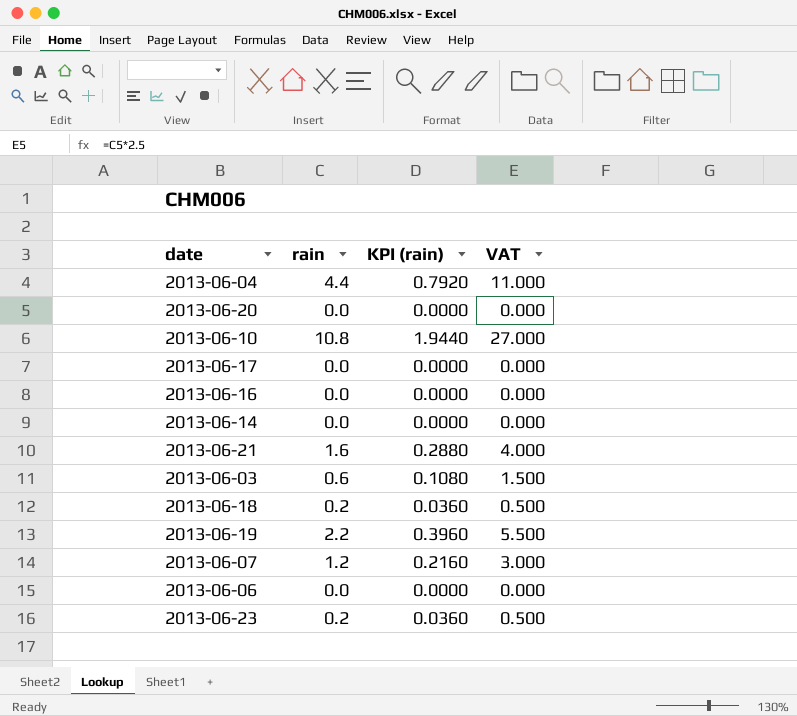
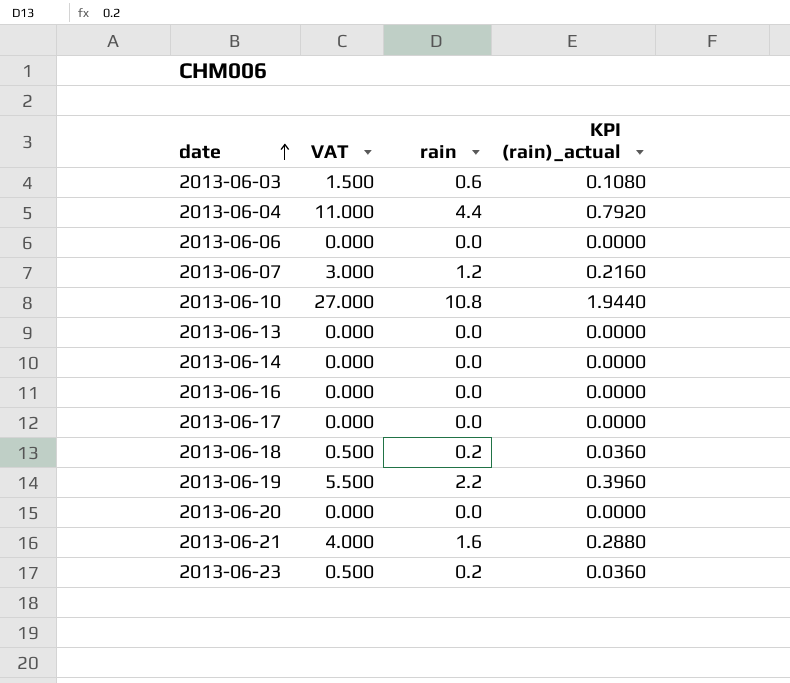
row order: none -> date ascending
column VAT | position: 4 -> 2
column name: KPI (rain) -> KPI (rain)_actual
row 2013-06-13: none -> 0.000 | 0.0 | 0.0000

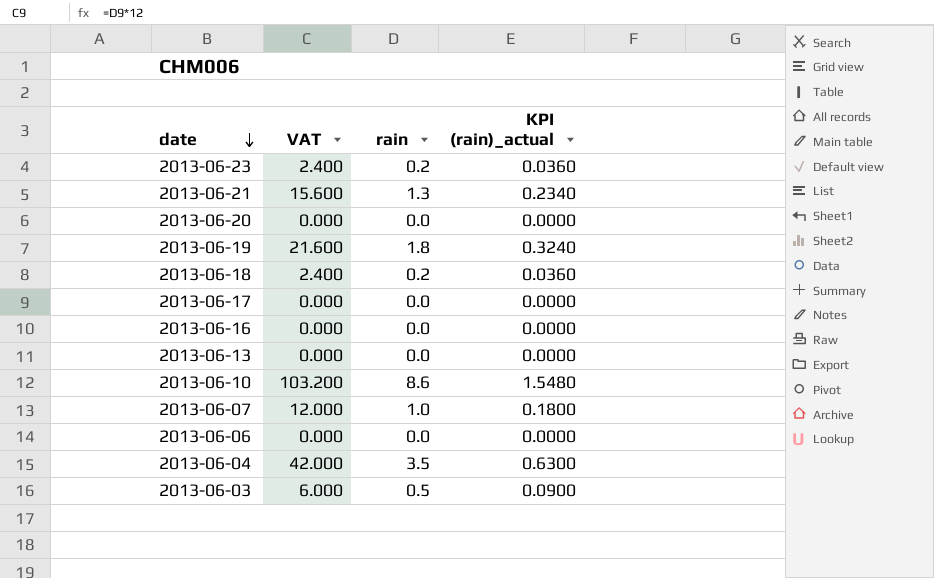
row order: date ascending -> date descending
column VAT | formula: [rain] * 2.5 -> [rain] * 12
row 2013-06-14: 0.000 | 0.0 | 0.0000 -> none
2013-06-21 | rain: 1.6 -> 1.3
2013-06-21 | KPI (rain)_actual: 0.2880 -> 0.2340
2013-06-19 | rain: 2.2 -> 1.8
2013-06-19 | KPI (rain)_actual: 0.3960 -> 0.3240
2013-06-10 | rain: 10.8 -> 8.6
2013-06-10 | KPI (rain)_actual: 1.9440 -> 1.5480
2013-06-07 | rain: 1.2 -> 1.0
2013-06-07 | KPI (rain)_actual: 0.2160 -> 0.1800
2013-06-04 | rain: 4.4 -> 3.5
2013-06-04 | KPI (rain)_actual: 0.7920 -> 0.6300
2013-06-03 | rain: 0.6 -> 0.5
2013-06-03 | KPI (rain)_actual: 0.1080 -> 0.0900

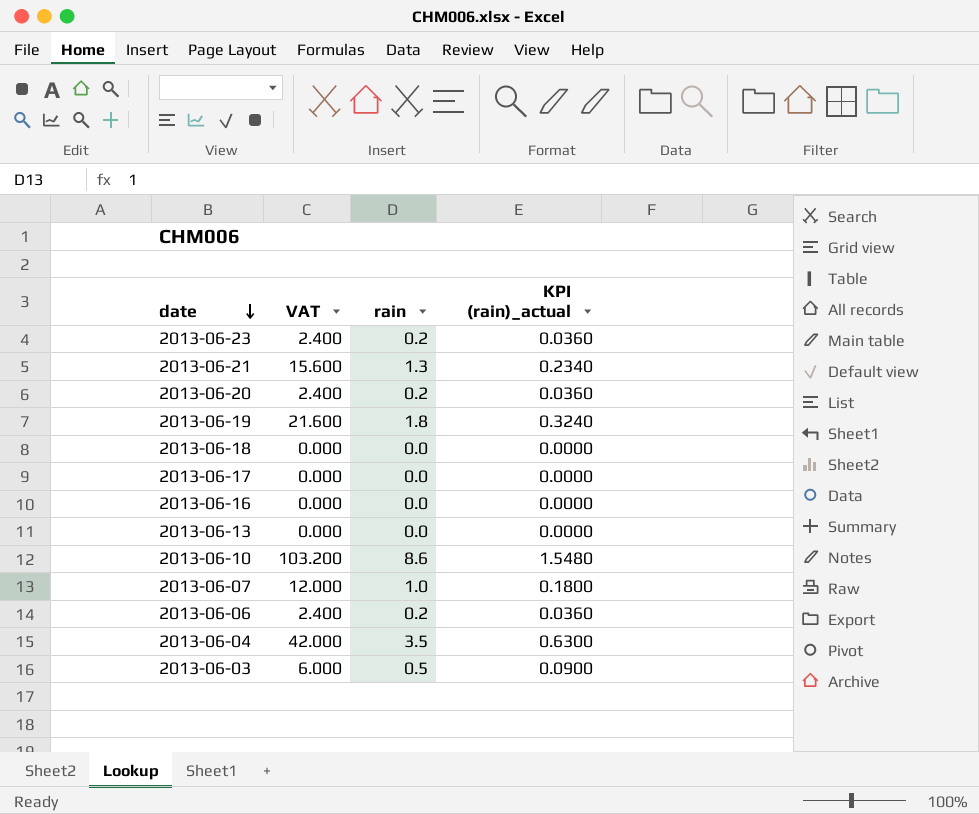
2013-06-20 | VAT: 0.000 -> 2.400
2013-06-20 | rain: 0.0 -> 0.2
2013-06-20 | KPI (rain)_actual: 0.0000 -> 0.0360
2013-06-18 | VAT: 2.400 -> 0.000
2013-06-18 | rain: 0.2 -> 0.0
2013-06-18 | KPI (rain)_actual: 0.0360 -> 0.0000
2013-06-06 | VAT: 0.000 -> 2.400
2013-06-06 | rain: 0.0 -> 0.2
2013-06-06 | KPI (rain)_actual: 0.0000 -> 0.0360

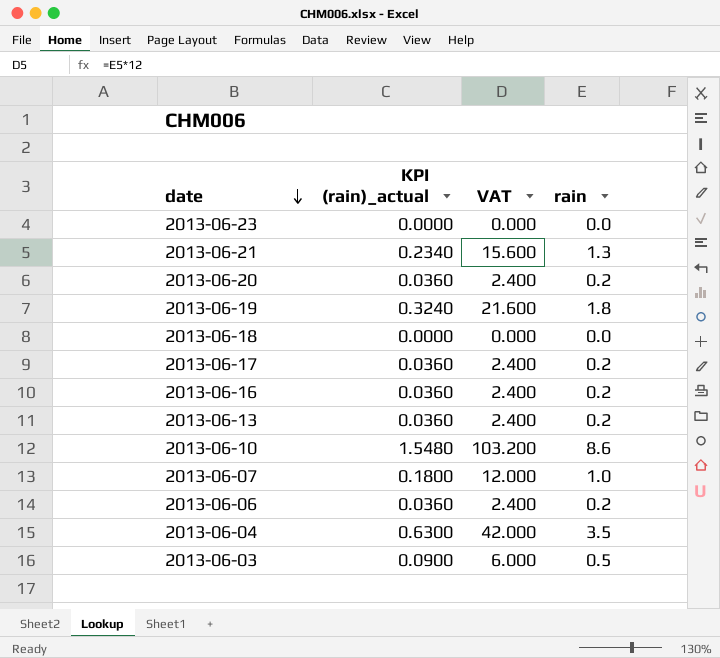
column KPI (rain)_actual | position: 4 -> 2
2013-06-23 | KPI (rain)_actual: 0.0360 -> 0.0000
2013-06-23 | VAT: 2.400 -> 0.000
2013-06-23 | rain: 0.2 -> 0.0
2013-06-17 | KPI (rain)_actual: 0.0000 -> 0.0360
2013-06-17 | VAT: 0.000 -> 2.400
2013-06-17 | rain: 0.0 -> 0.2
2013-06-16 | KPI (rain)_actual: 0.0000 -> 0.0360
2013-06-16 | VAT: 0.000 -> 2.400
2013-06-16 | rain: 0.0 -> 0.2
2013-06-13 | KPI (rain)_actual: 0.0000 -> 0.0360
2013-06-13 | VAT: 0.000 -> 2.400
2013-06-13 | rain: 0.0 -> 0.2

